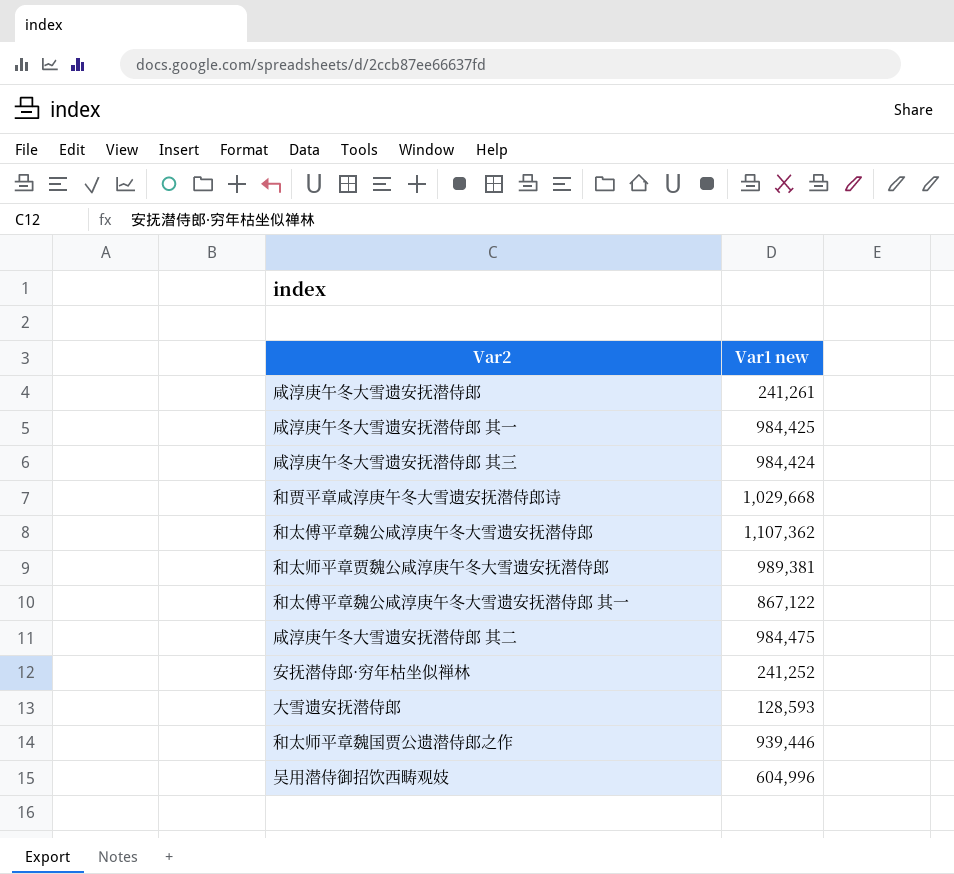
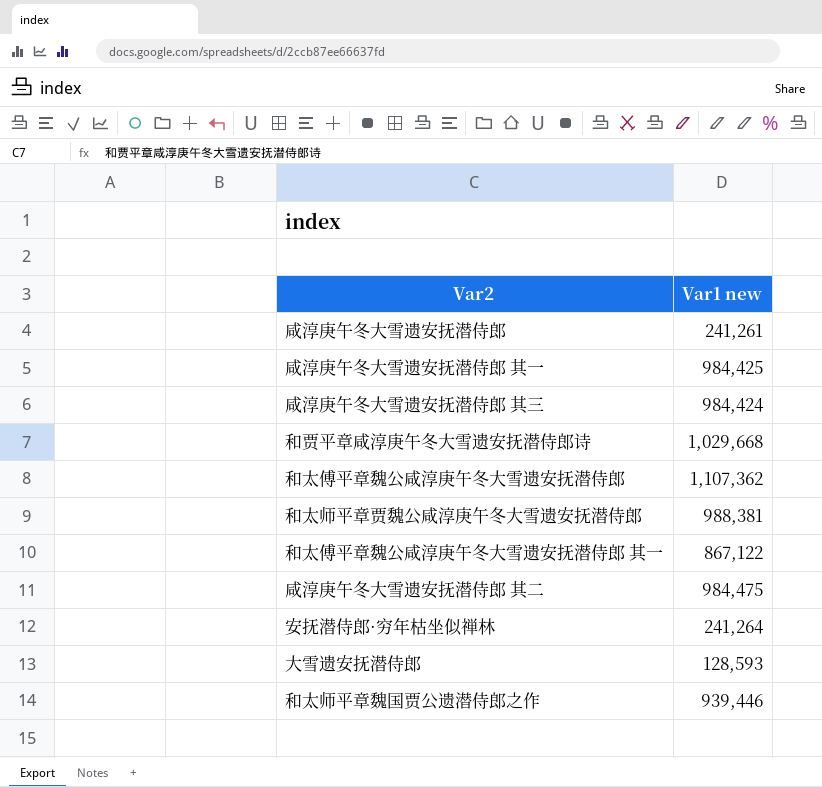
row 吴用潜侍御招饮西畴观妓: 604,996 -> none
和太师平章贾魏公咸淳庚午冬大雪遗安抚潜侍郎 | Var1 new: 989,381 -> 988,381
安抚潜侍郎·穷年枯坐似禅林 | Var1 new: 241,252 -> 241,264

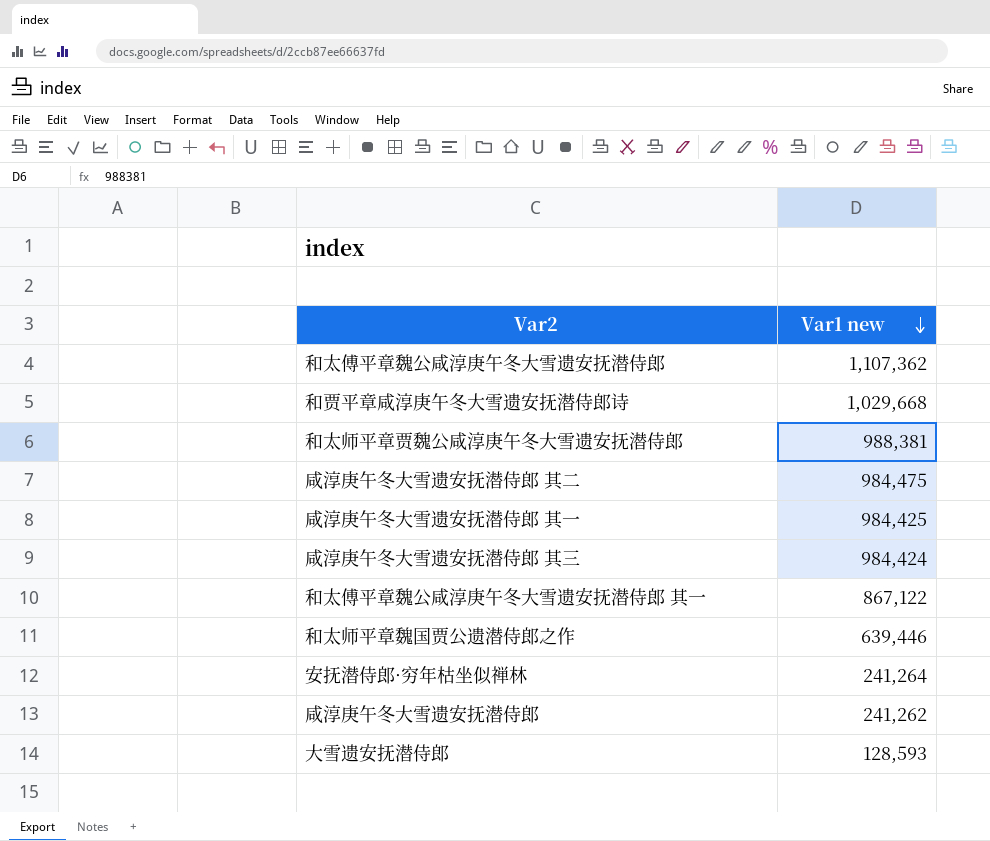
row order: none -> Var1 new descending
和太师平章魏国贾公遗潜侍郎之作 | Var1 new: 939,446 -> 639,446
咸淳庚午冬大雪遗安抚潜侍郎 | Var1 new: 241,261 -> 241,262

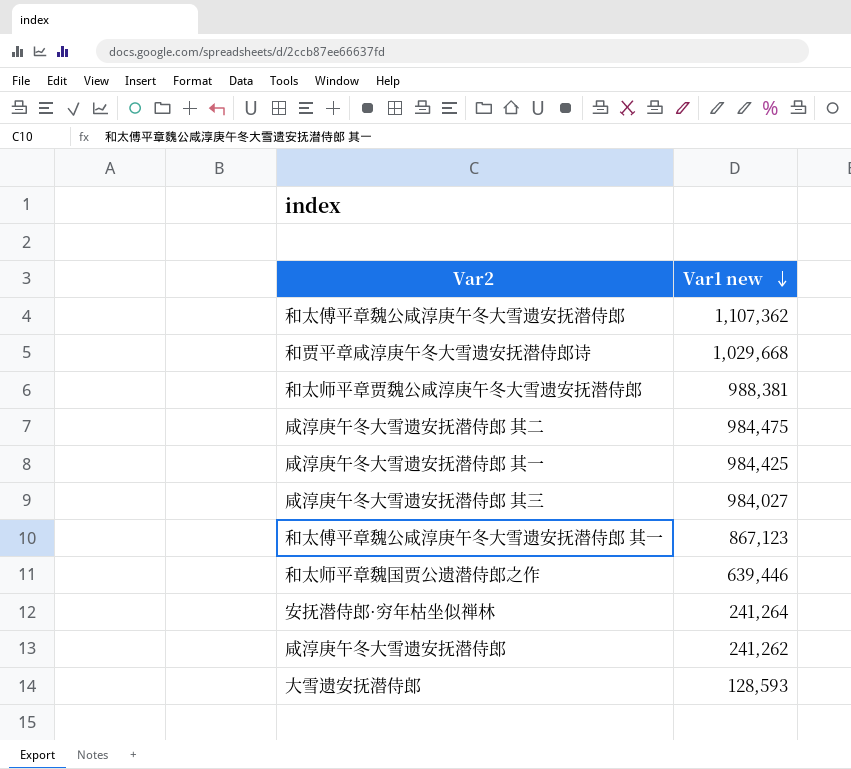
咸淳庚午冬大雪遗安抚潜侍郎 其三 | Var1 new: 984,424 -> 984,027
和太傅平章魏公咸淳庚午冬大雪遗安抚潜侍郎 其一 | Var1 new: 867,122 -> 867,123

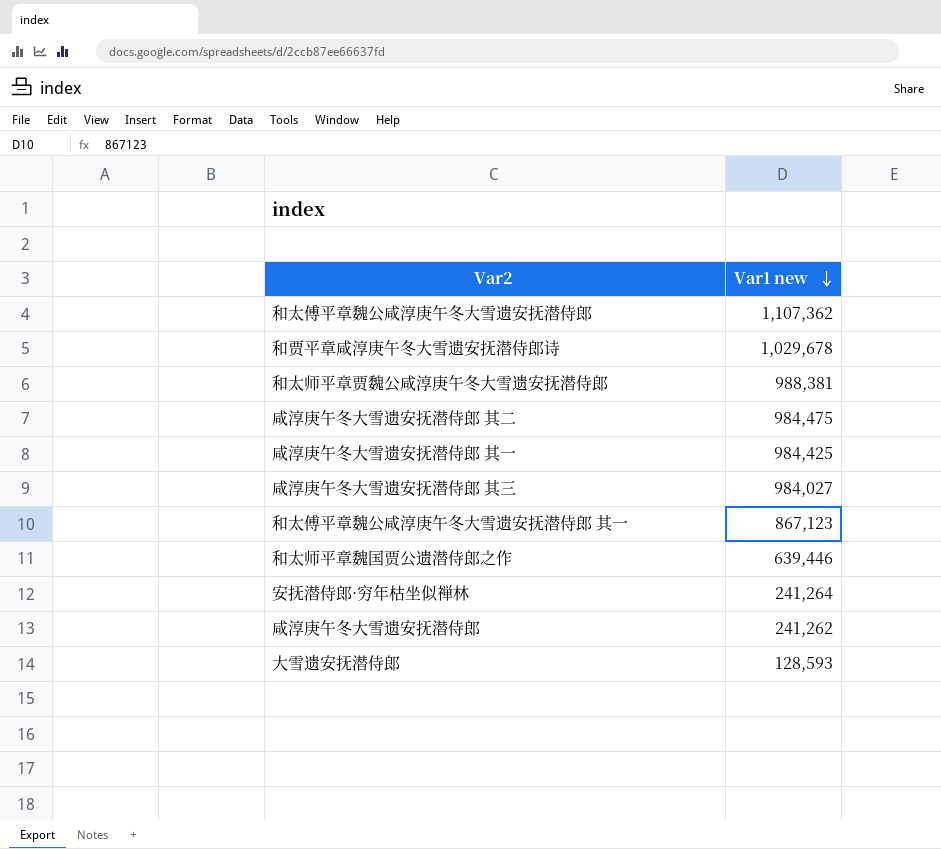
和贾平章咸淳庚午冬大雪遗安抚潜侍郎诗 | Var1 new: 1,029,668 -> 1,029,678

